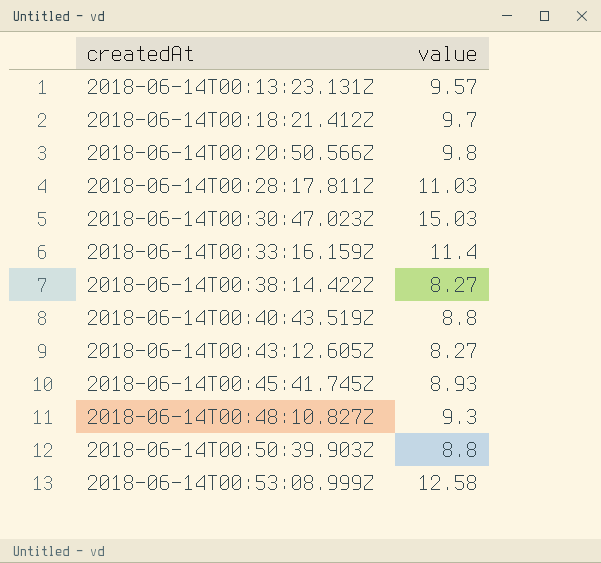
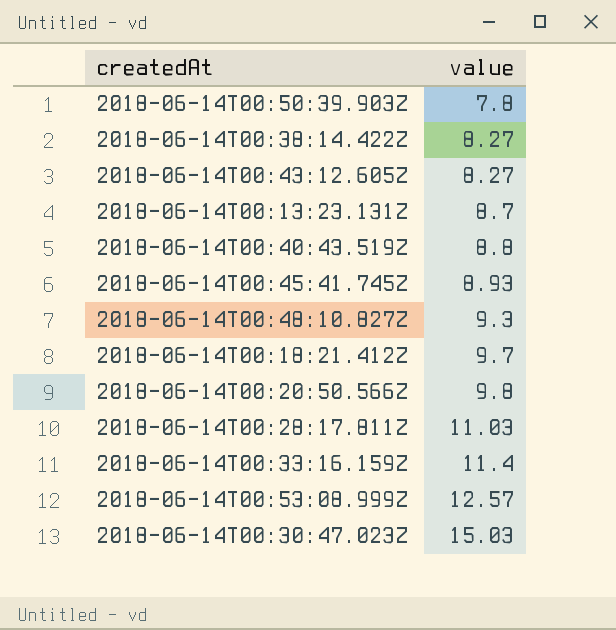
row order: createdAt ascending -> value ascending
2018-06-14T00:50:39.903Z | value: 8.8 -> 7.8
2018-06-14T00:13:23.131Z | value: 9.57 -> 8.7
2018-06-14T00:53:08.999Z | value: 12.58 -> 12.57

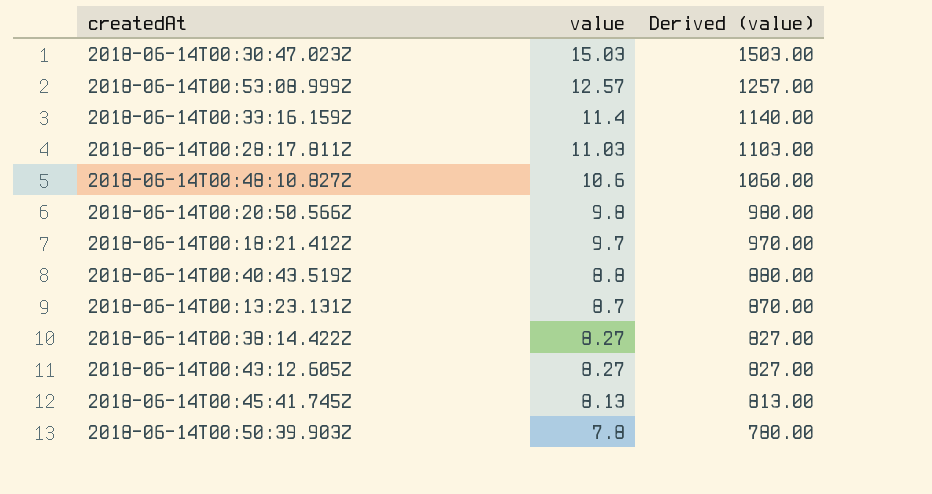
row order: value ascending -> value descending
column Derived (value) | formula: none -> [value] * 100
2018-06-14T00:48:10.827Z | value: 9.3 -> 10.6
2018-06-14T00:45:41.745Z | value: 8.93 -> 8.13

